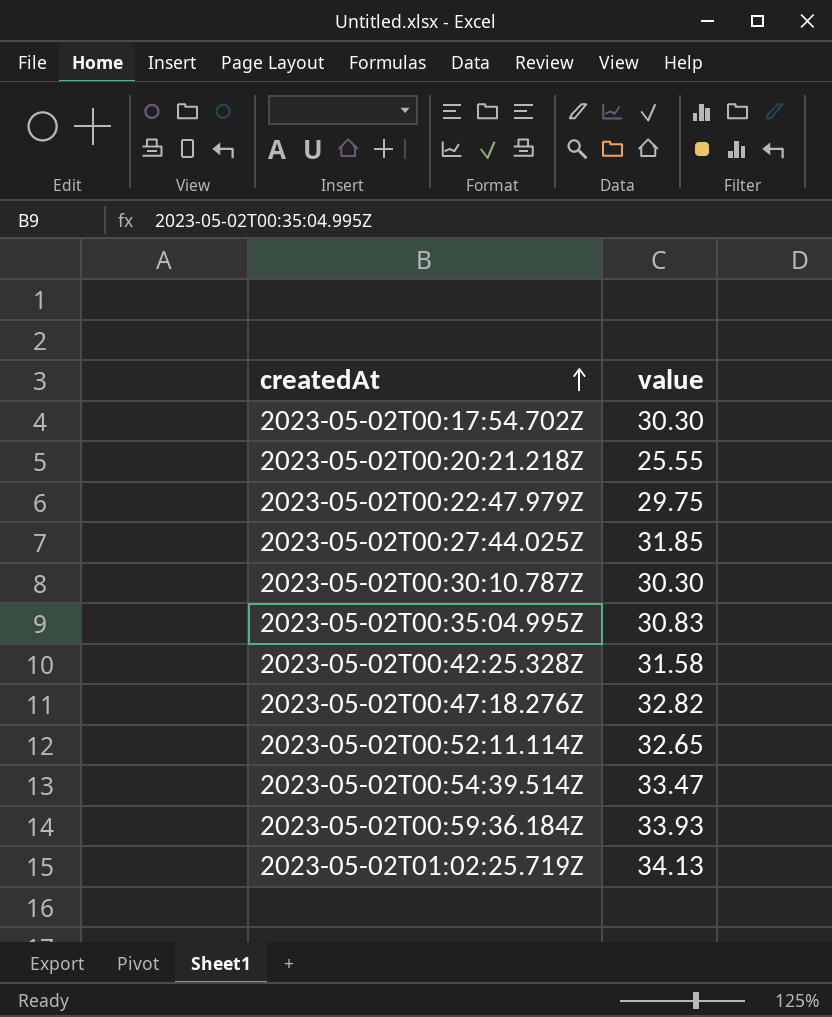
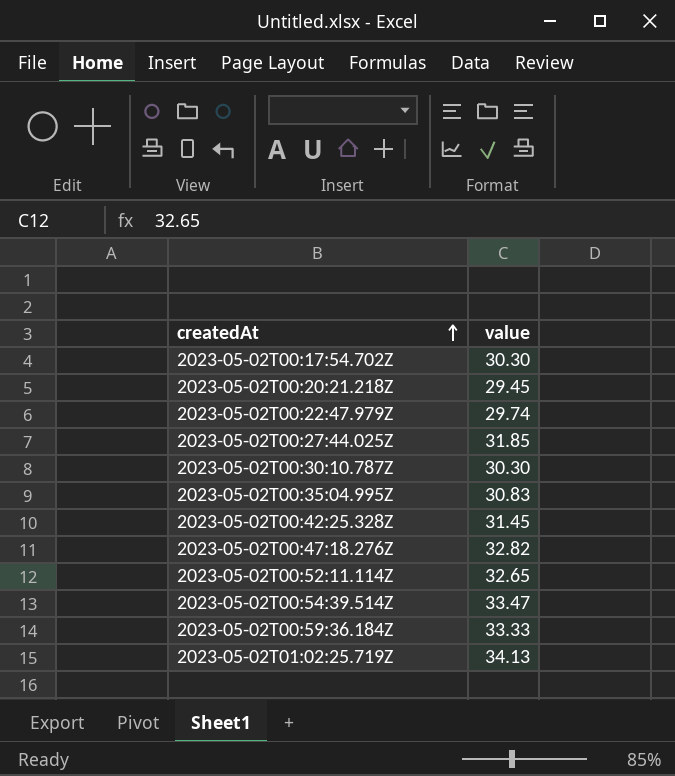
2023-05-02T00:20:21.218Z | value: 25.55 -> 29.45
2023-05-02T00:22:47.979Z | value: 29.75 -> 29.74
2023-05-02T00:42:25.328Z | value: 31.58 -> 31.45
2023-05-02T00:59:36.184Z | value: 33.93 -> 33.33

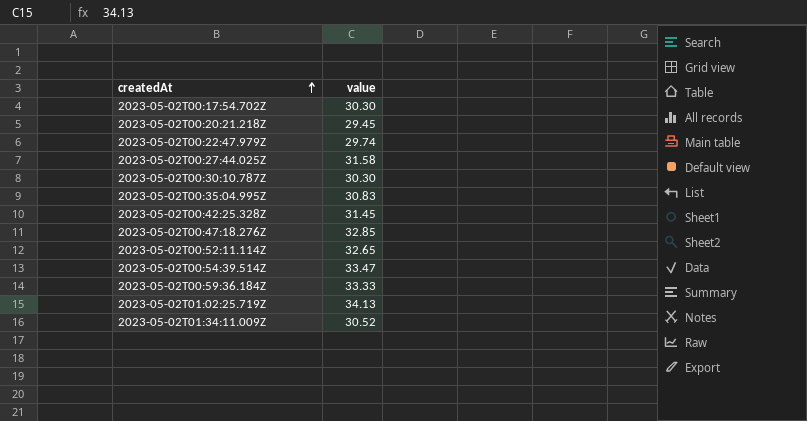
2023-05-02T00:27:44.025Z | value: 31.85 -> 31.58
2023-05-02T00:47:18.276Z | value: 32.82 -> 32.85
row 2023-05-02T01:34:11.009Z: none -> 30.52

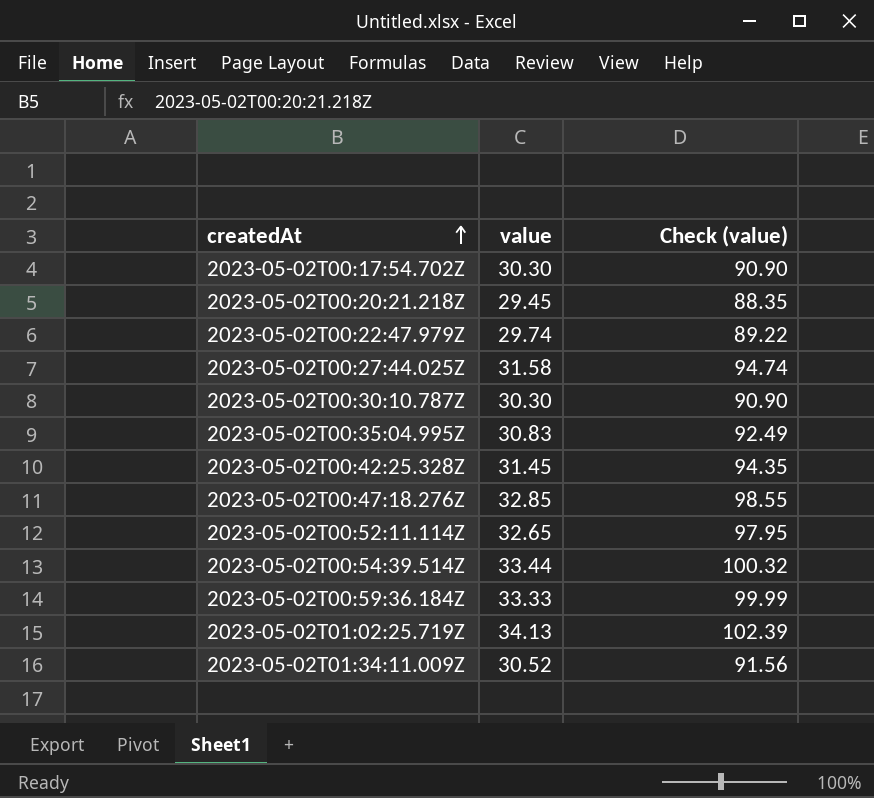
column Check (value) | formula: none -> [value] * 3
2023-05-02T00:54:39.514Z | value: 33.47 -> 33.44

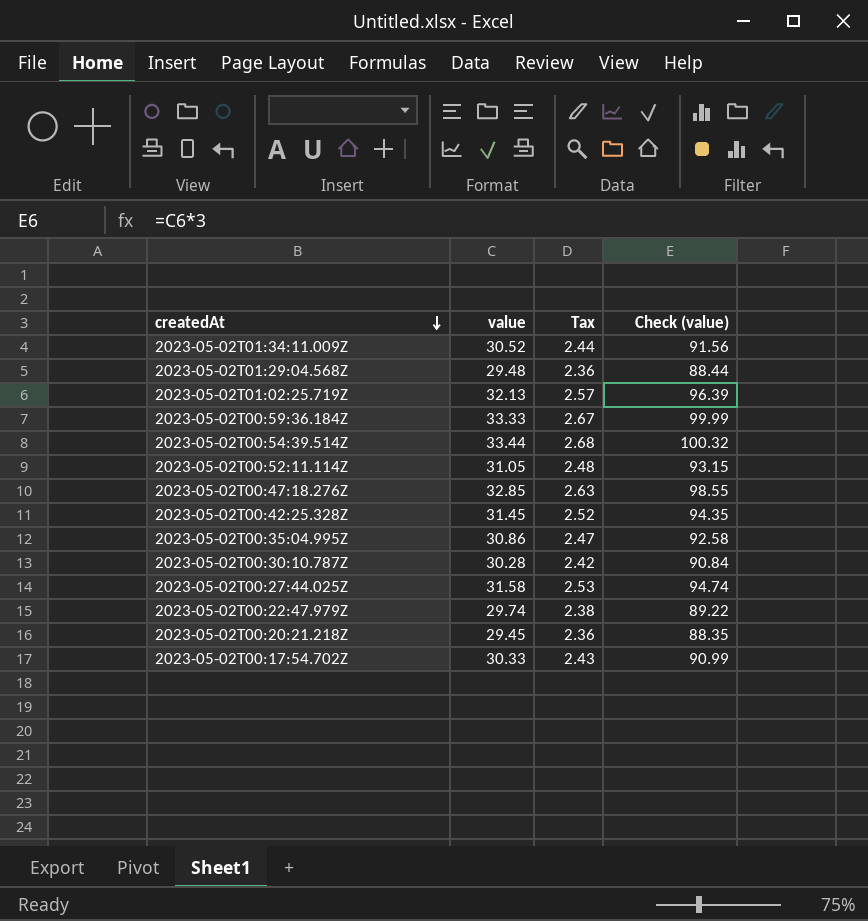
row order: createdAt ascending -> createdAt descending
column Tax | formula: none -> [value] * 0.08
row 2023-05-02T01:29:04.568Z: none -> 29.48 | 2.36 | 88.44
2023-05-02T01:02:25.719Z | value: 34.13 -> 32.13
2023-05-02T01:02:25.719Z | Check (value): 102.39 -> 96.39
2023-05-02T00:52:11.114Z | value: 32.65 -> 31.05
2023-05-02T00:52:11.114Z | Check (value): 97.95 -> 93.15
2023-05-02T00:35:04.995Z | value: 30.83 -> 30.86
2023-05-02T00:35:04.995Z | Check (value): 92.49 -> 92.58
2023-05-02T00:30:10.787Z | value: 30.30 -> 30.28
2023-05-02T00:30:10.787Z | Check (value): 90.90 -> 90.84
2023-05-02T00:17:54.702Z | value: 30.30 -> 30.33
2023-05-02T00:17:54.702Z | Check (value): 90.90 -> 90.99

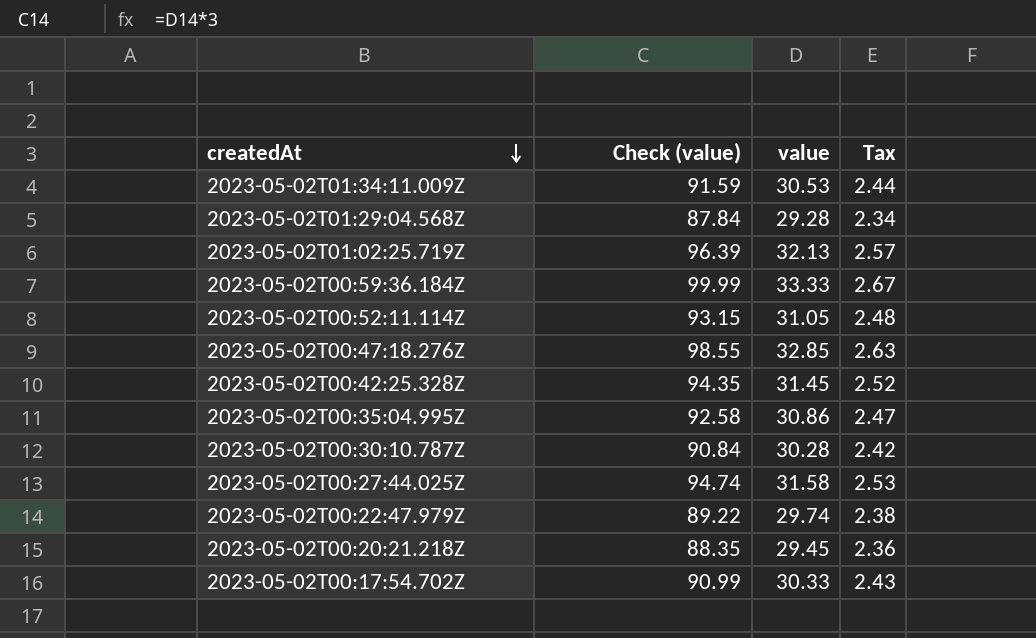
column Check (value) | position: 4 -> 2
row 2023-05-02T00:54:39.514Z: 33.44 | 2.68 | 100.32 -> none
2023-05-02T01:34:11.009Z | Check (value): 91.56 -> 91.59
2023-05-02T01:34:11.009Z | value: 30.52 -> 30.53
2023-05-02T01:29:04.568Z | Check (value): 88.44 -> 87.84
2023-05-02T01:29:04.568Z | value: 29.48 -> 29.28
2023-05-02T01:29:04.568Z | Tax: 2.36 -> 2.34

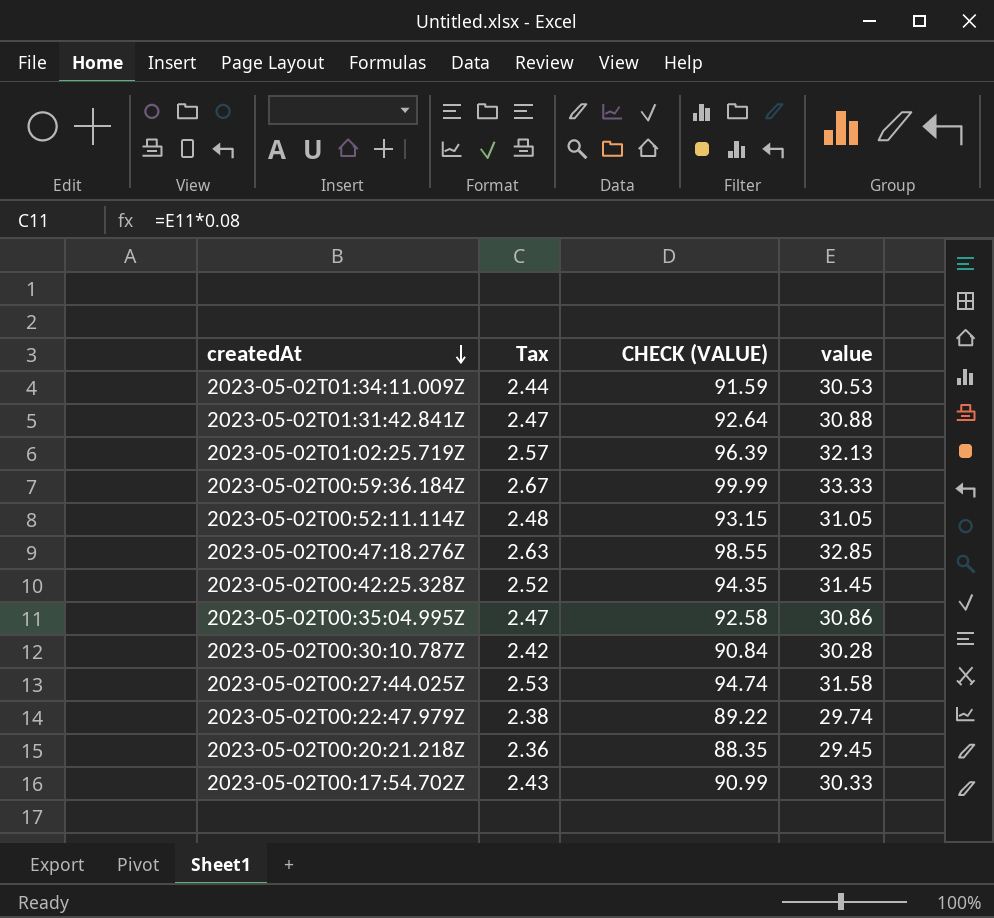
column Tax | position: 4 -> 2
column name: Check (value) -> CHECK (VALUE)
row 2023-05-02T01:29:04.568Z: 87.84 | 29.28 | 2.34 -> none
row 2023-05-02T01:31:42.841Z: none -> 2.47 | 92.64 | 30.88

